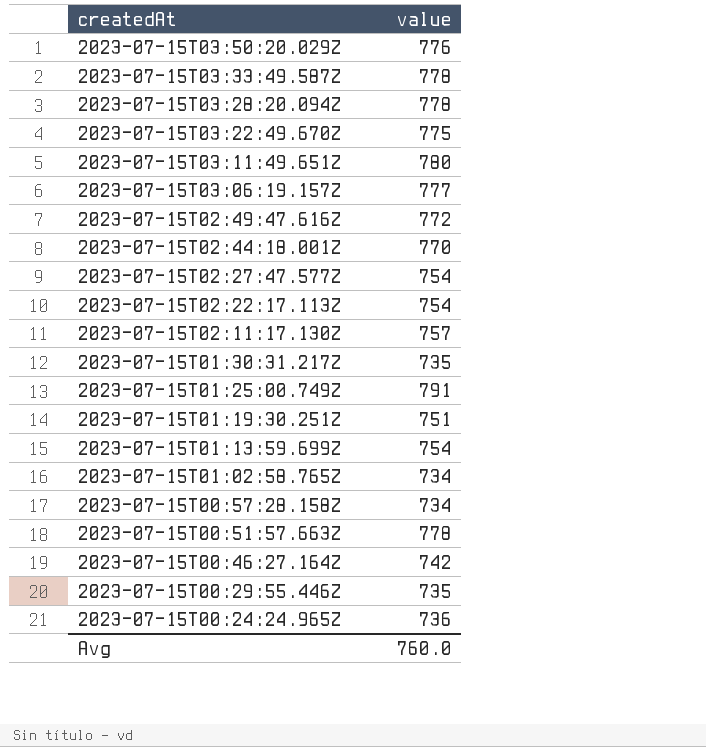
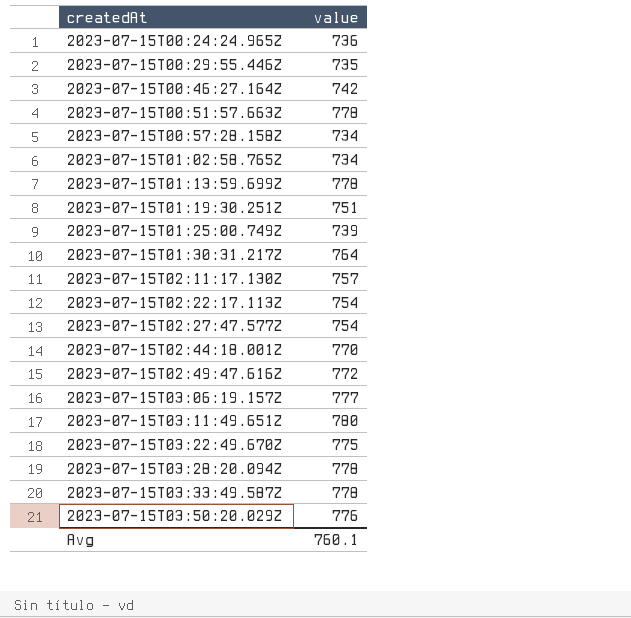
row order: createdAt descending -> createdAt ascending
2023-07-15T01:13:59.699Z | value: 754 -> 778
2023-07-15T01:25:00.749Z | value: 791 -> 739
2023-07-15T01:30:31.217Z | value: 735 -> 764
Avg | value: 760.0 -> 760.1

